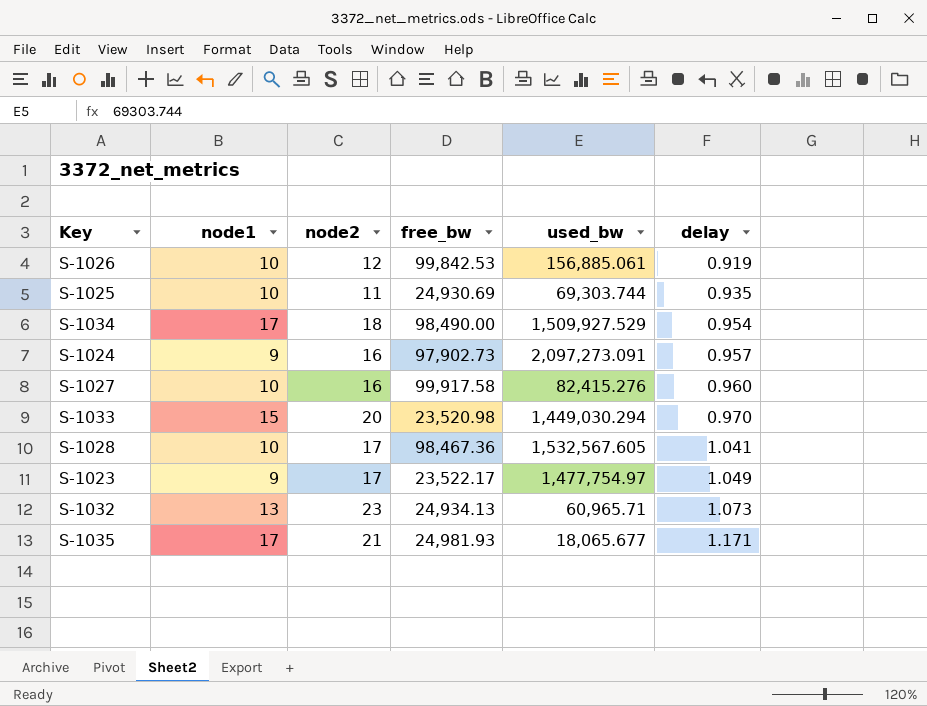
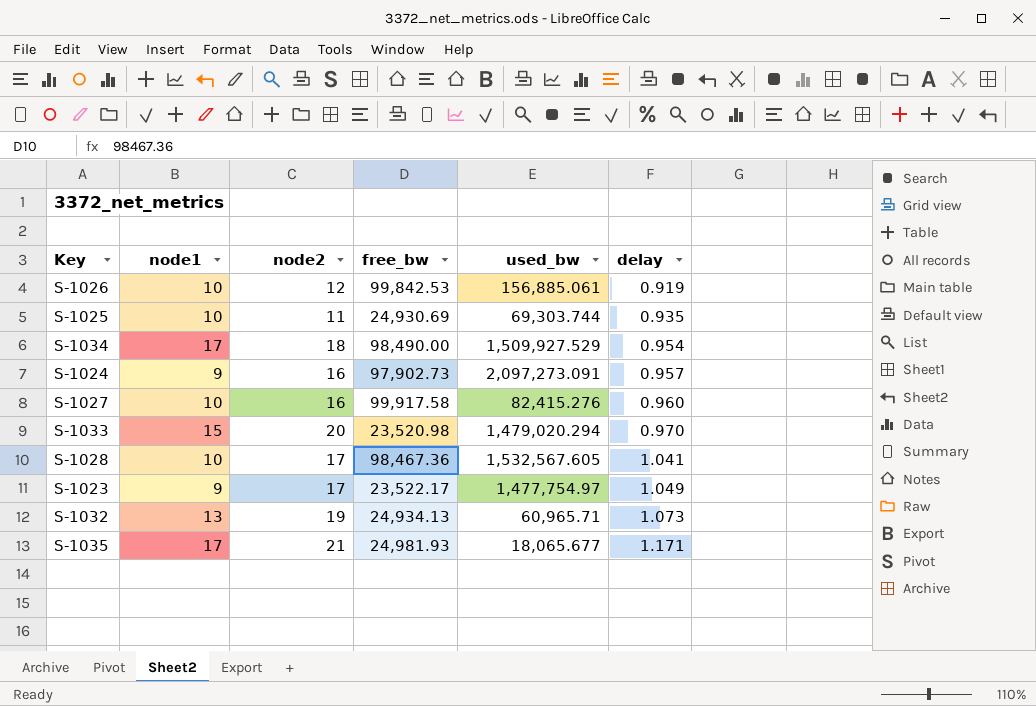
S-1033 | used_bw: 1,449,030.294 -> 1,479,020.294
S-1032 | node2: 23 -> 19

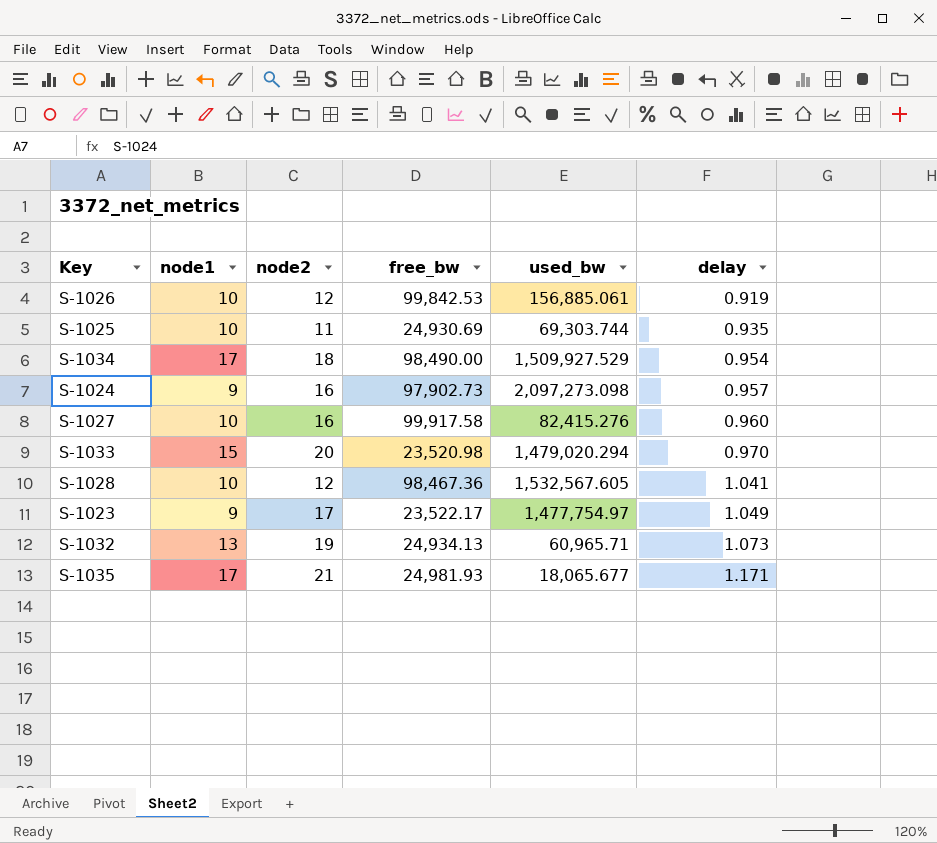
S-1024 | used_bw: 2,097,273.091 -> 2,097,273.098
S-1028 | node2: 17 -> 12

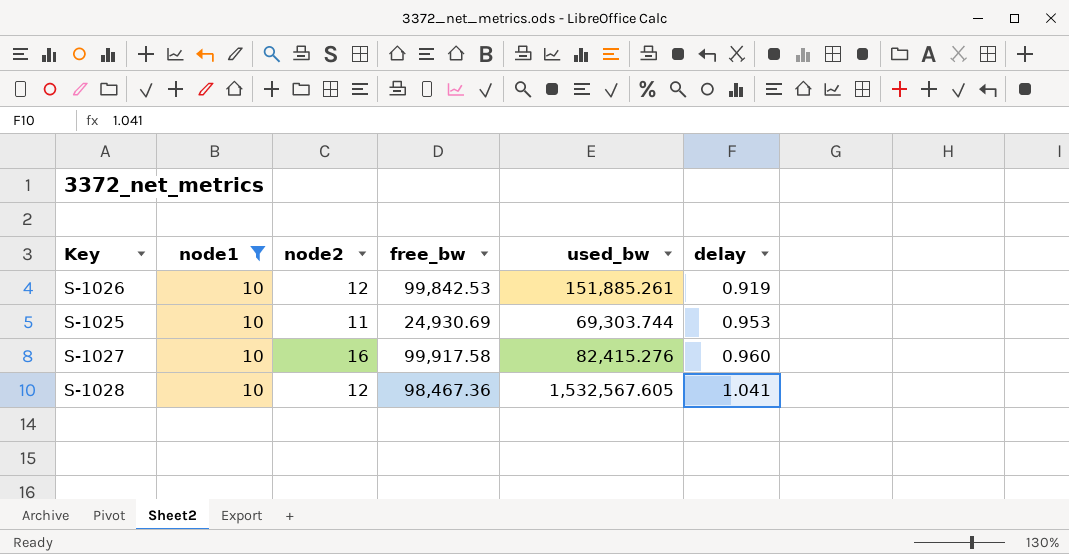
filter: none -> node1 = 10
S-1026 | used_bw: 156,885.061 -> 151,885.261
S-1025 | delay: 0.935 -> 0.953

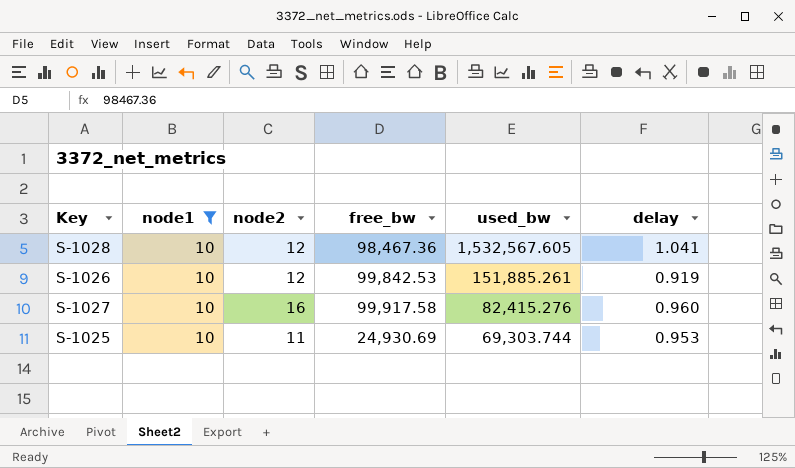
row order: delay ascending -> used_bw descending

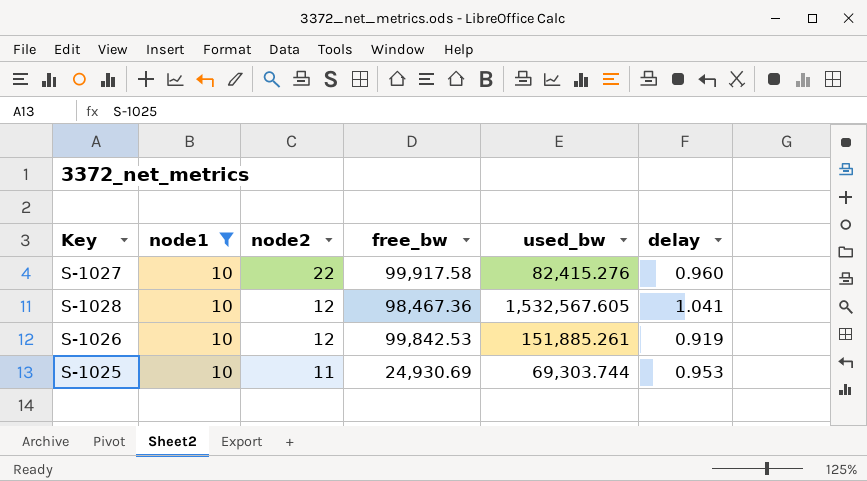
row order: used_bw descending -> node2 descending
S-1027 | node2: 16 -> 22

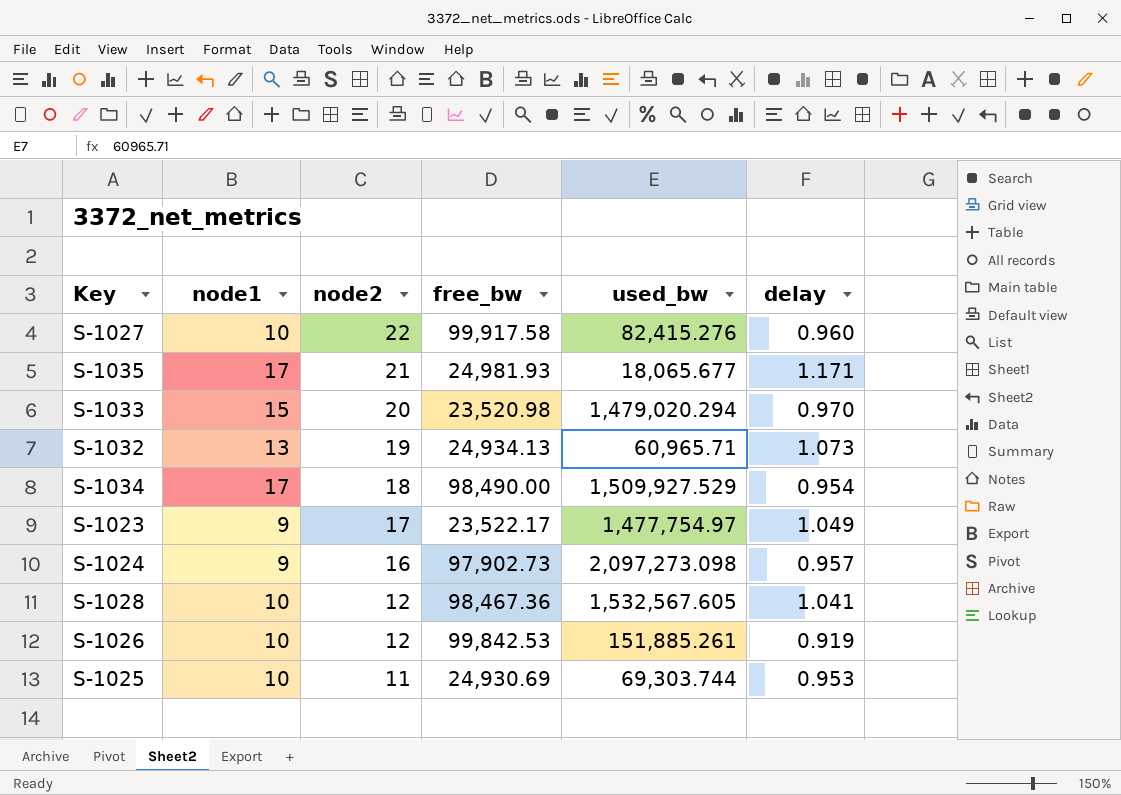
filter: node1 = 10 -> none

